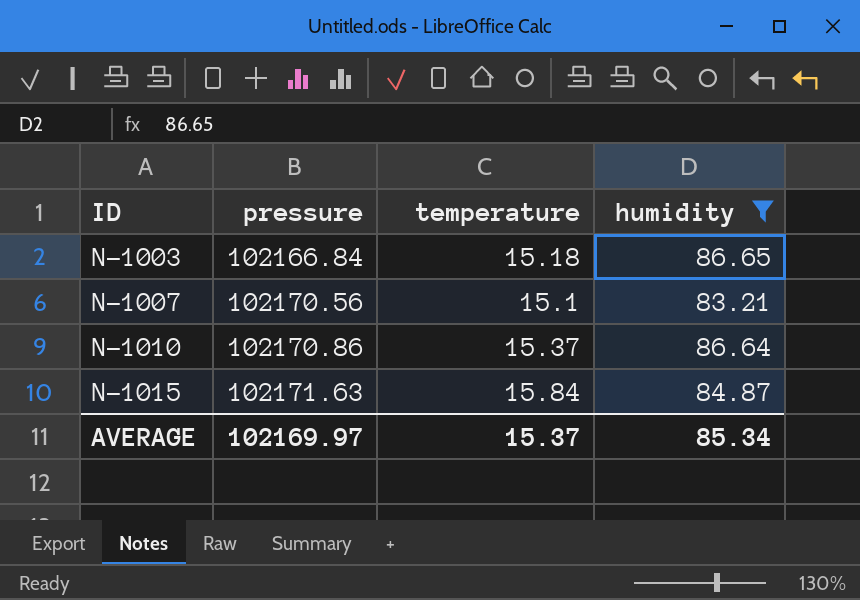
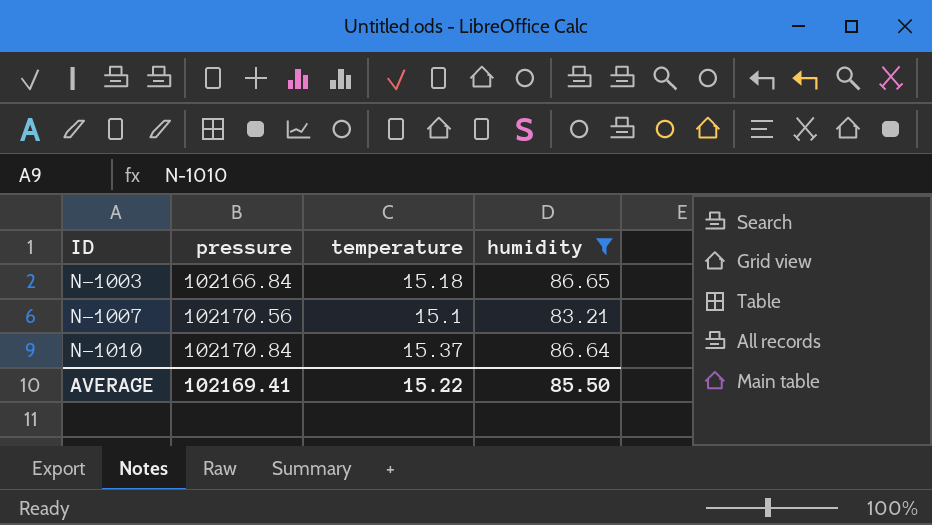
row N-1015: 102171.63 | 15.84 | 84.87 -> none
N-1010 | pressure: 102170.86 -> 102170.84
AVERAGE | pressure: 102169.97 -> 102169.41
AVERAGE | temperature: 15.37 -> 15.22
AVERAGE | humidity: 85.34 -> 85.50

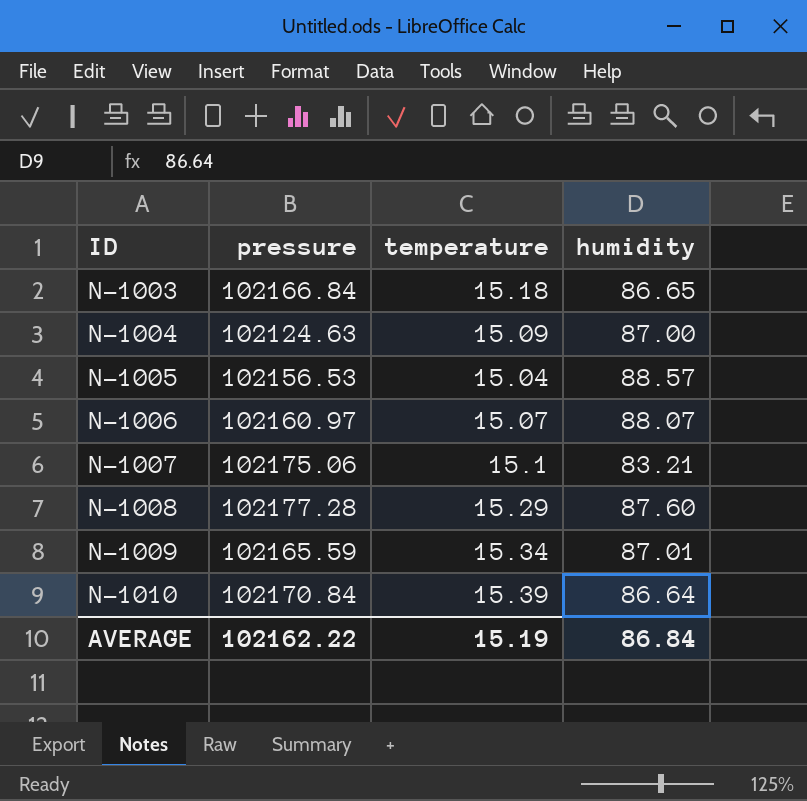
filter: humidity <= 86.65 -> none
N-1007 | pressure: 102170.56 -> 102175.06
N-1010 | temperature: 15.37 -> 15.39
AVERAGE | pressure: 102169.41 -> 102162.22
AVERAGE | temperature: 15.22 -> 15.19
AVERAGE | humidity: 85.50 -> 86.84

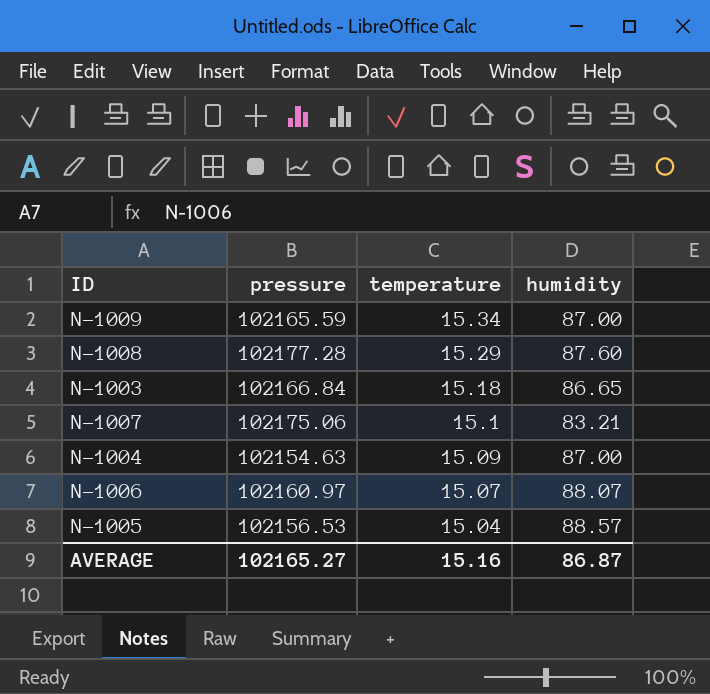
row order: ID ascending -> temperature descending
row N-1010: 102170.84 | 15.39 | 86.64 -> none
N-1009 | humidity: 87.01 -> 87.00
N-1004 | pressure: 102124.63 -> 102154.63
AVERAGE | pressure: 102162.22 -> 102165.27
AVERAGE | temperature: 15.19 -> 15.16
AVERAGE | humidity: 86.84 -> 86.87

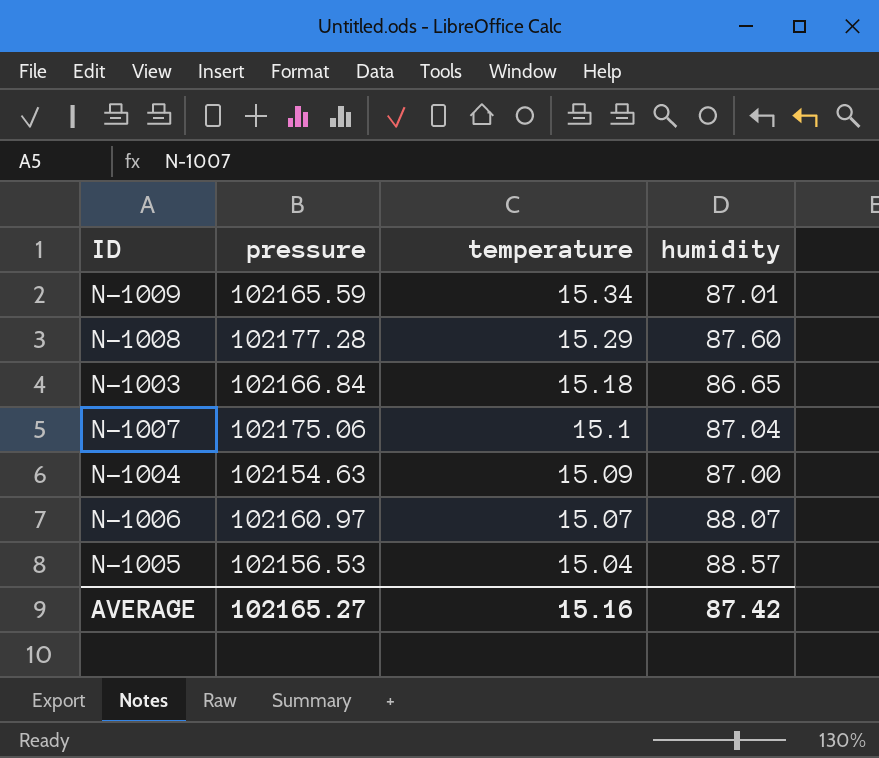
N-1009 | humidity: 87.00 -> 87.01
N-1007 | humidity: 83.21 -> 87.04
AVERAGE | humidity: 86.87 -> 87.42

